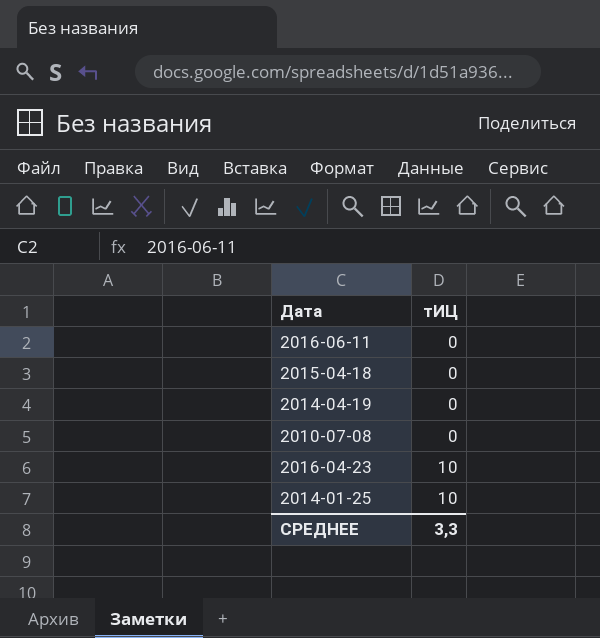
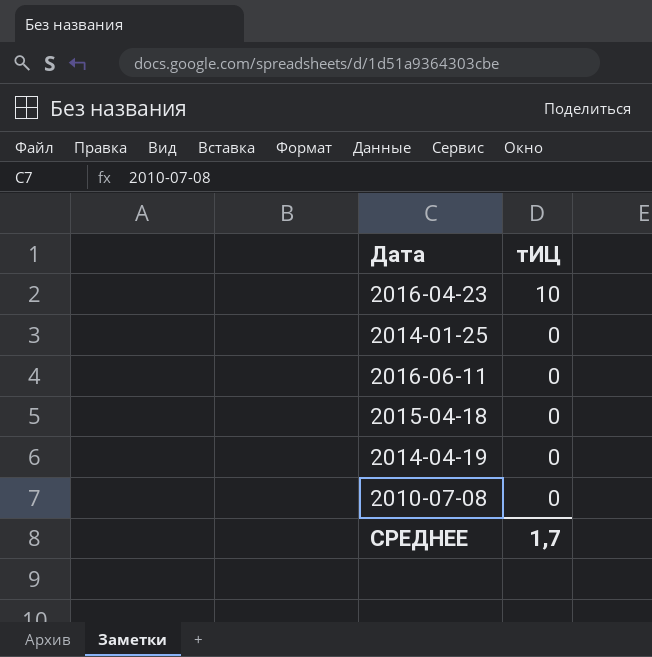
row order: тИЦ ascending -> тИЦ descending
2014-01-25 | тИЦ: 10 -> 0
СРЕДНЕЕ | тИЦ: 3,3 -> 1,7

